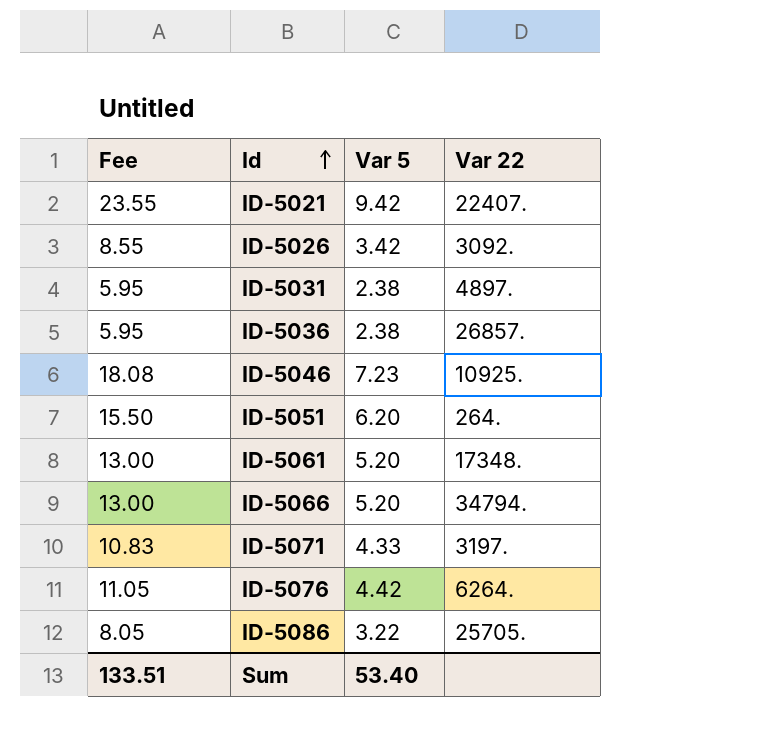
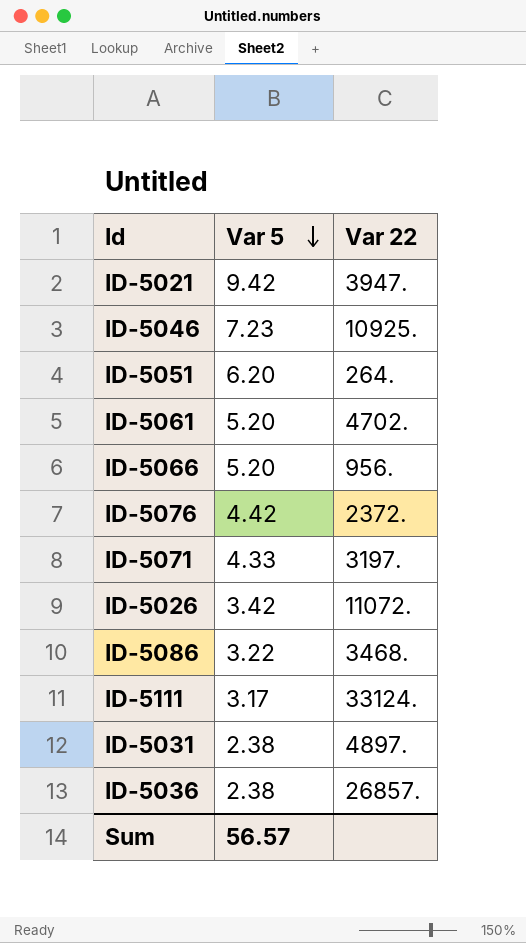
row order: Id ascending -> Var 5 descending
column Fee | formula: [Var 5] * 2.5 -> none
ID-5021 | Var 22: 22407. -> 3947.
ID-5061 | Var 22: 17348. -> 4702.
ID-5066 | Var 22: 34794. -> 956.
ID-5076 | Var 22: 6264. -> 2372.
ID-5026 | Var 22: 3092. -> 11072.
ID-5086 | Var 22: 25705. -> 3468.
row ID-5111: none -> 3.17 | 33124.
Sum | Var 5: 53.40 -> 56.57

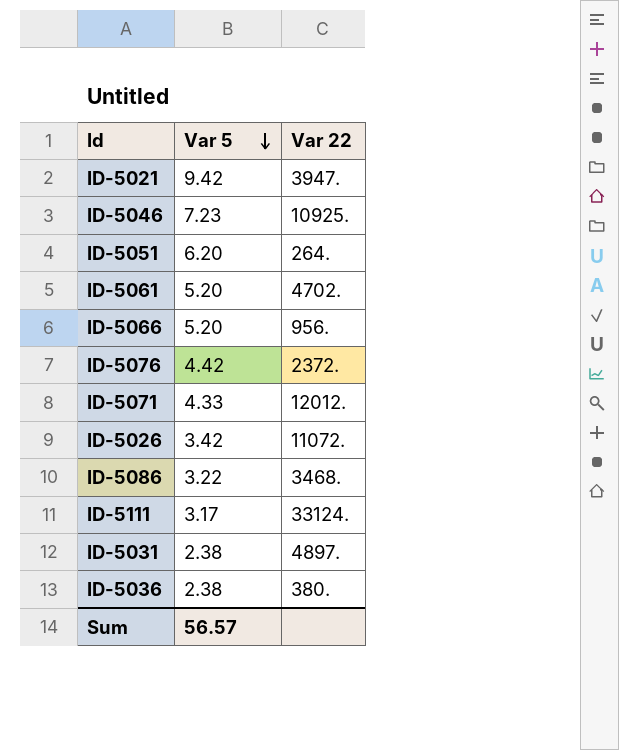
ID-5071 | Var 22: 3197. -> 12012.
ID-5036 | Var 22: 26857. -> 380.

